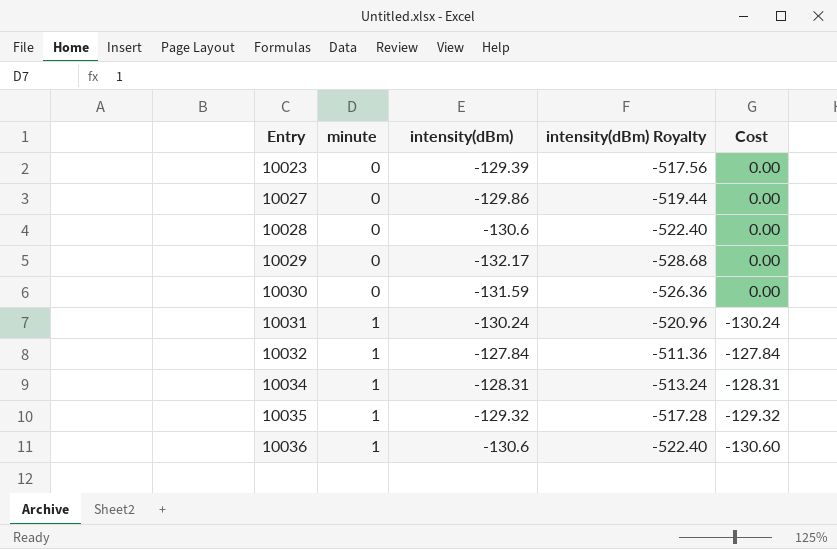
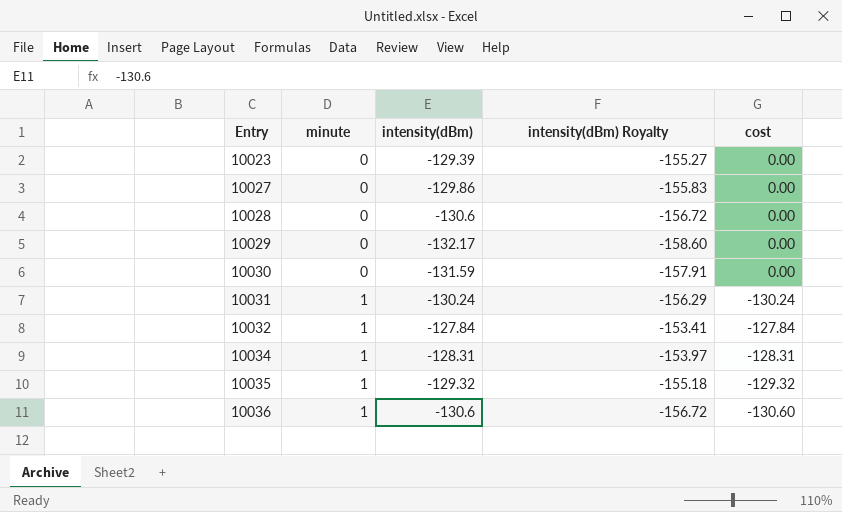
column intensity(dBm) Royalty | formula: [intensity(dBm)] * 4 -> [intensity(dBm)] * 1.2
column name: Cost -> cost

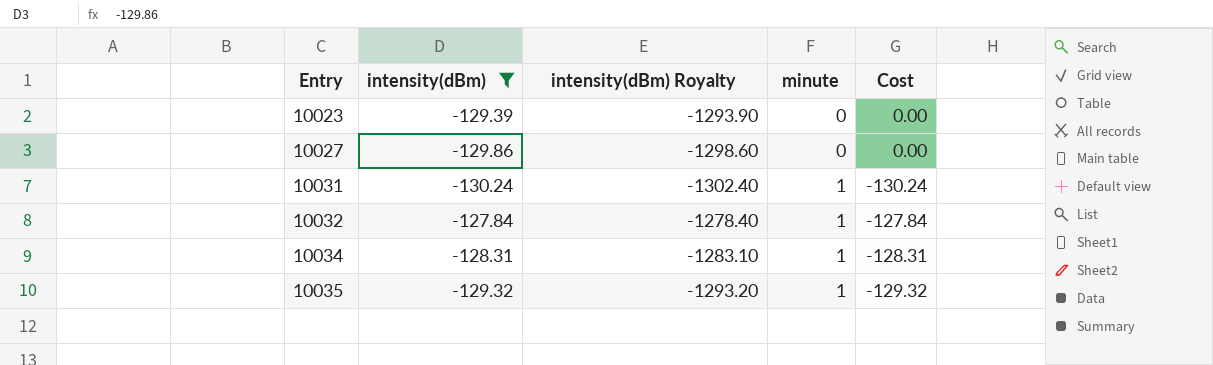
filter: none -> intensity(dBm) >= -130.24
column intensity(dBm) Royalty | formula: [intensity(dBm)] * 1.2 -> [intensity(dBm)] * 10
column minute | position: 2 -> 4
column name: cost -> Cost

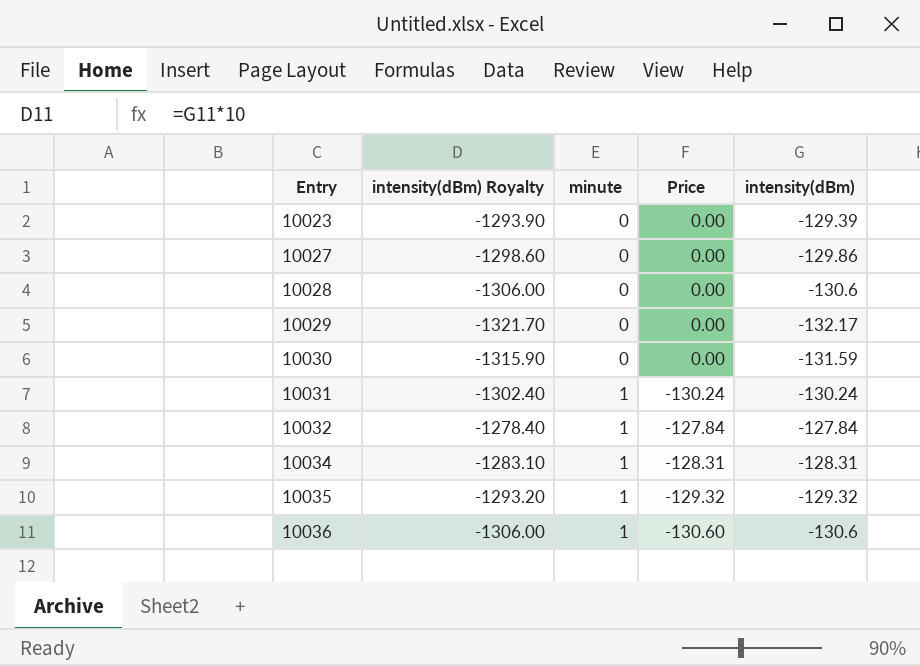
filter: intensity(dBm) >= -130.24 -> none
column name: Cost -> Price
column intensity(dBm) | position: 2 -> 5

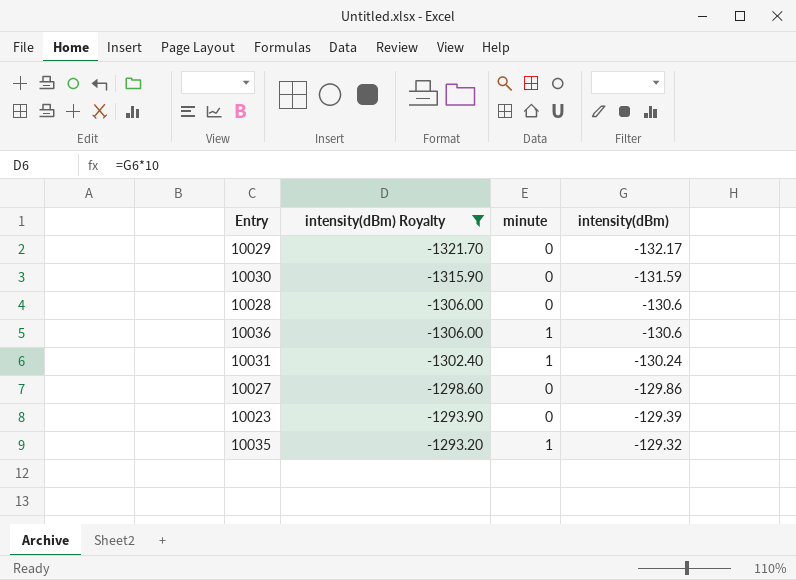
filter: none -> intensity(dBm) Royalty <= -1293.20
row order: Entry ascending -> intensity(dBm) Royalty ascending
column Price | formula: [minute] * [intensity(dBm)] -> none

